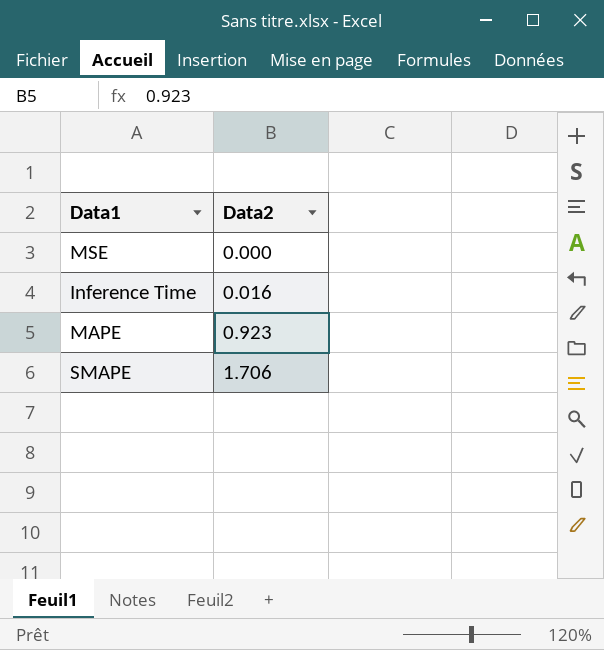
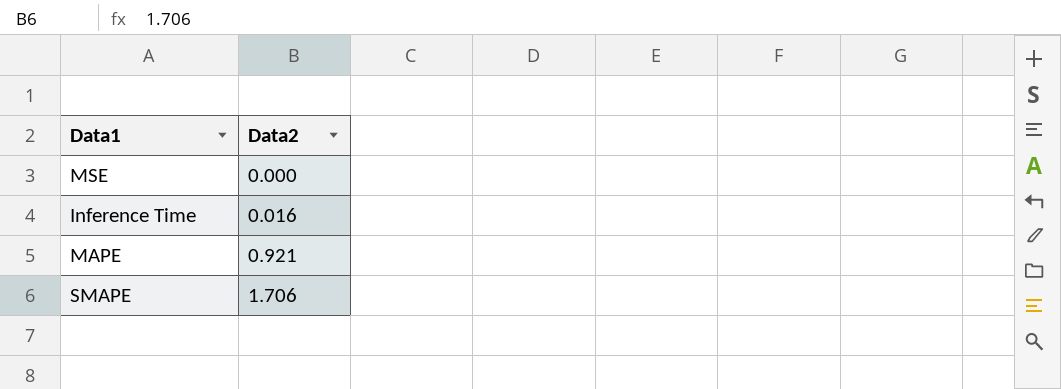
MAPE | Data2: 0.923 -> 0.921

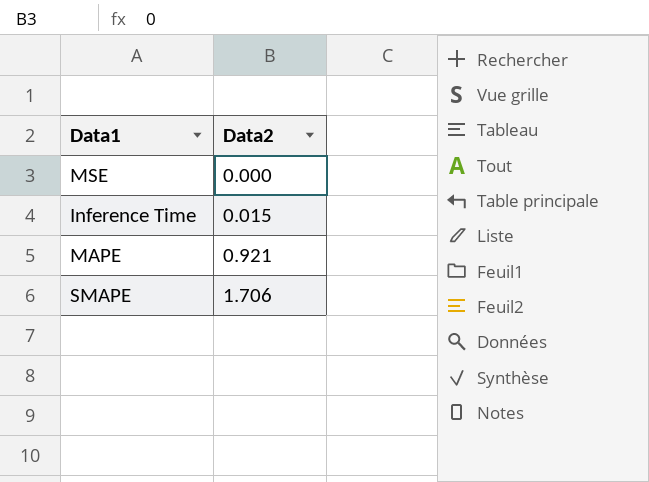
Inference Time | Data2: 0.016 -> 0.015

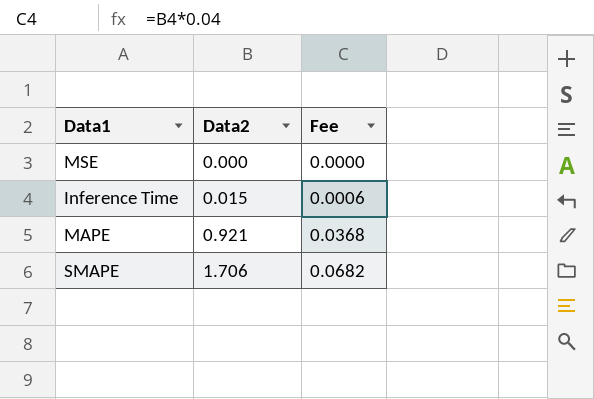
column Fee | formula: none -> [Data2] * 0.04

